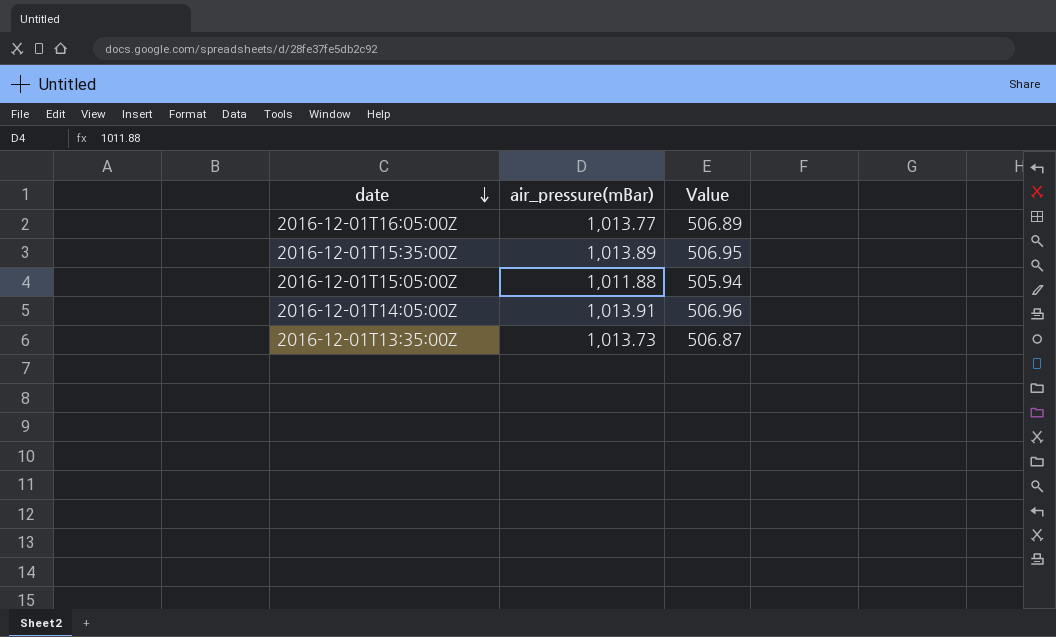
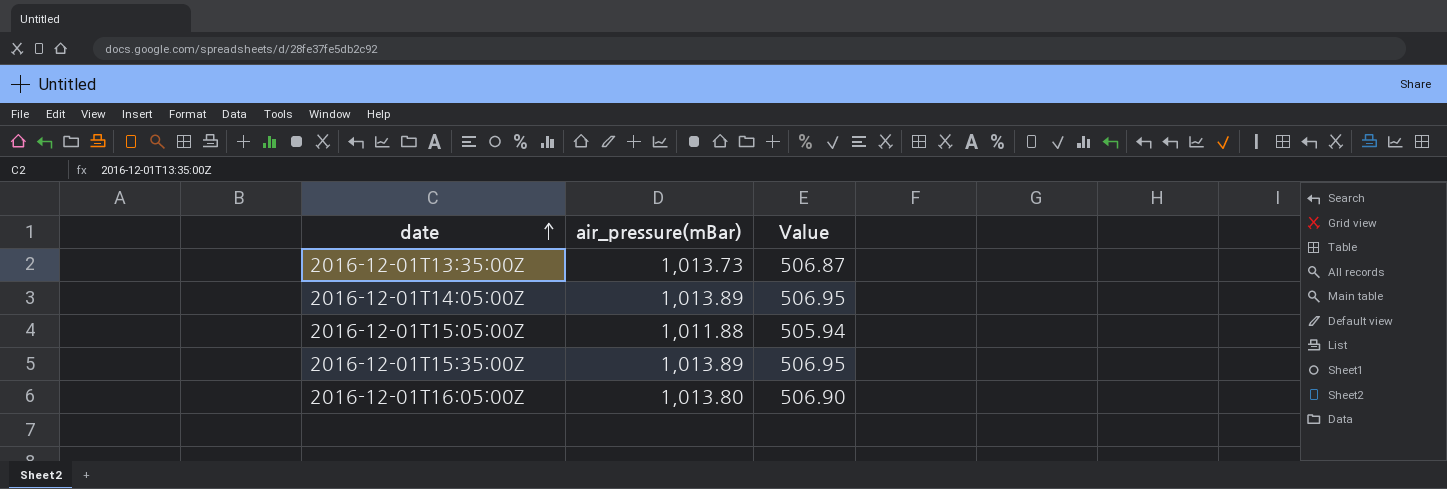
row order: date descending -> date ascending
2016-12-01T14:05:00Z | air_pressure(mBar): 1,013.91 -> 1,013.89
2016-12-01T14:05:00Z | Value: 506.96 -> 506.95
2016-12-01T16:05:00Z | air_pressure(mBar): 1,013.77 -> 1,013.80
2016-12-01T16:05:00Z | Value: 506.89 -> 506.90

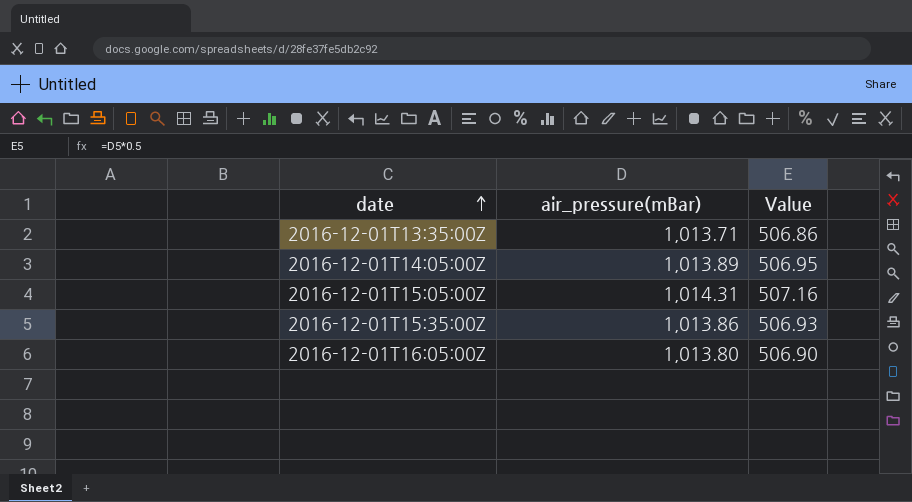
2016-12-01T13:35:00Z | air_pressure(mBar): 1,013.73 -> 1,013.71
2016-12-01T13:35:00Z | Value: 506.87 -> 506.86
2016-12-01T15:05:00Z | air_pressure(mBar): 1,011.88 -> 1,014.31
2016-12-01T15:05:00Z | Value: 505.94 -> 507.16
2016-12-01T15:35:00Z | air_pressure(mBar): 1,013.89 -> 1,013.86
2016-12-01T15:35:00Z | Value: 506.95 -> 506.93

